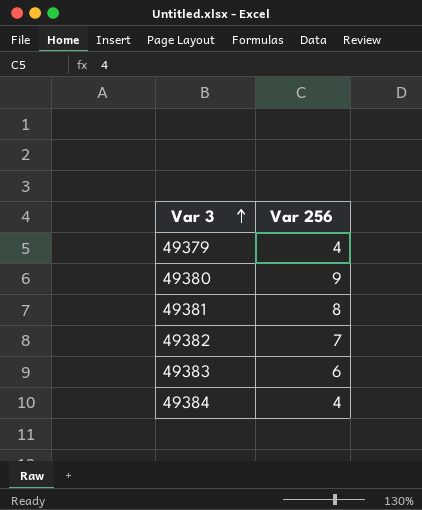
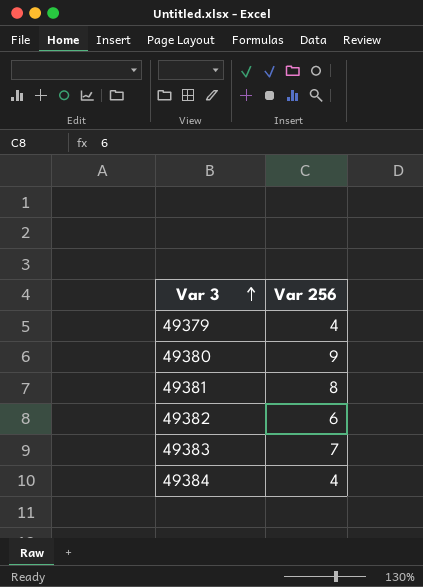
49382 | Var 256: 7 -> 6
49383 | Var 256: 6 -> 7

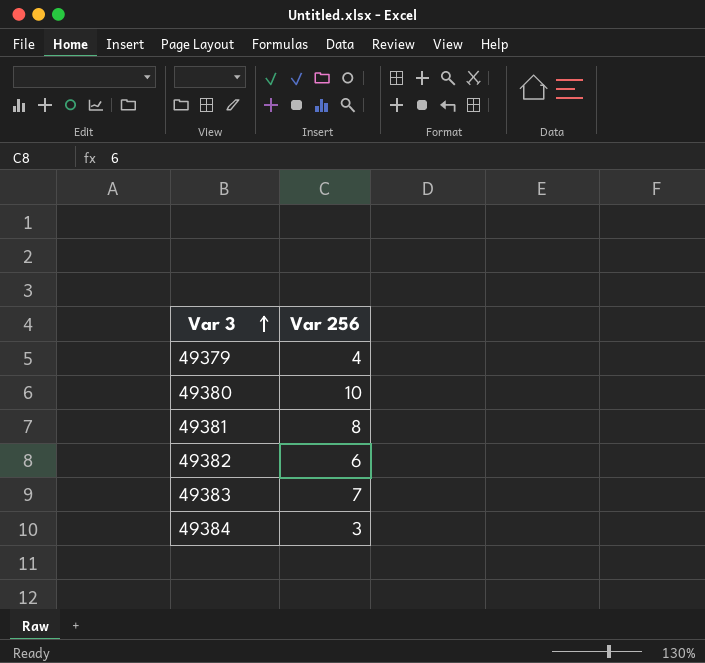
49380 | Var 256: 9 -> 10
49384 | Var 256: 4 -> 3

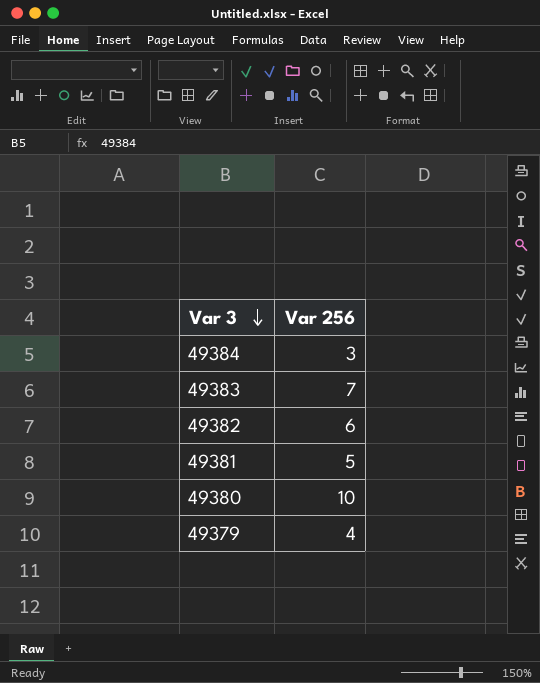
row order: Var 3 ascending -> Var 3 descending
49381 | Var 256: 8 -> 5

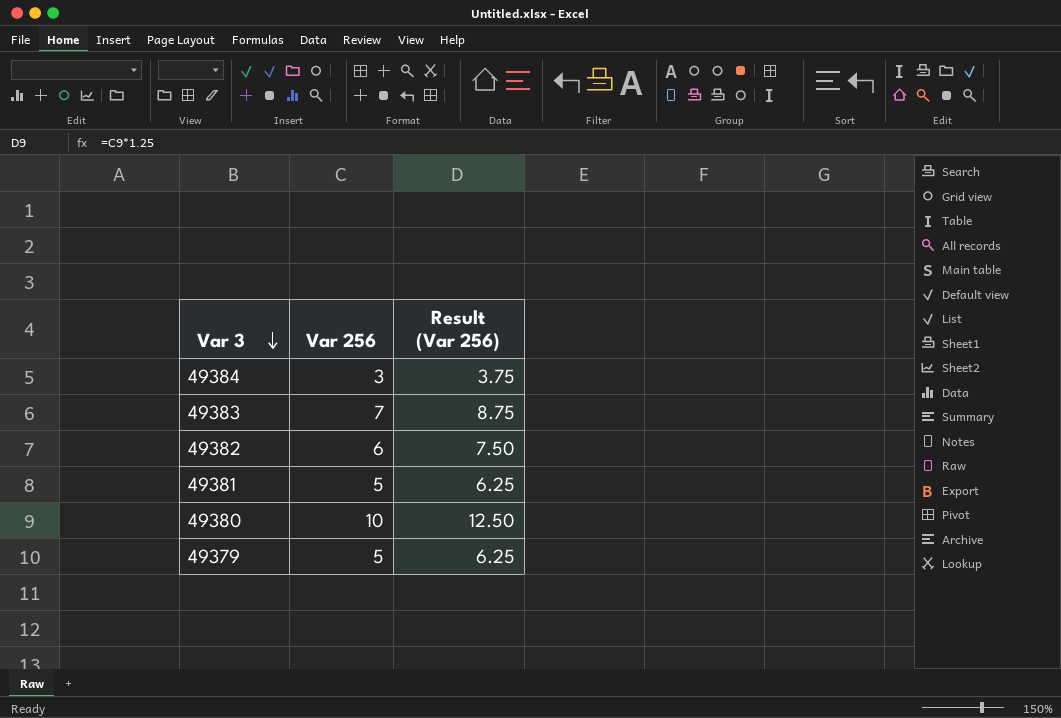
column Result (Var 256) | formula: none -> [Var 256] * 1.25
49379 | Var 256: 4 -> 5

